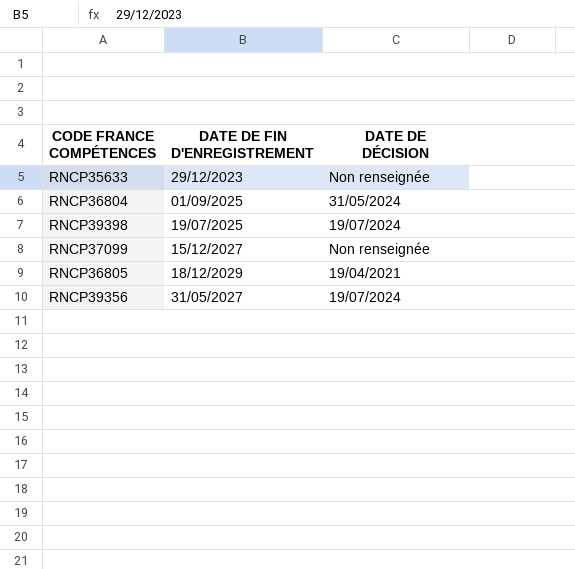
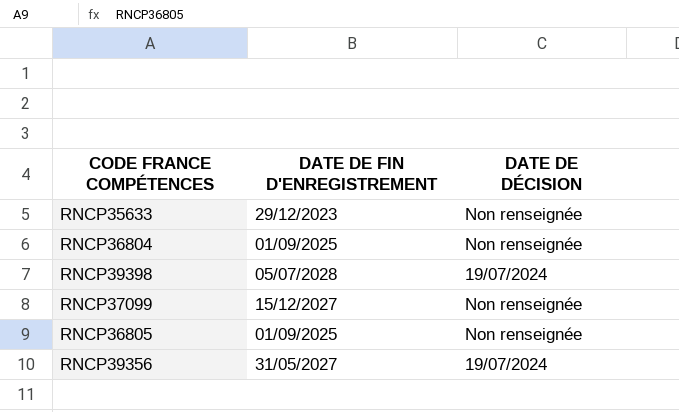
RNCP36804 | DATE DE DÉCISION: 31/05/2024 -> Non renseignée
RNCP39398 | DATE DE FIN D'ENREGISTREMENT: 19/07/2025 -> 05/07/2028
RNCP36805 | DATE DE FIN D'ENREGISTREMENT: 18/12/2029 -> 01/09/2025
RNCP36805 | DATE DE DÉCISION: 19/04/2021 -> Non renseignée

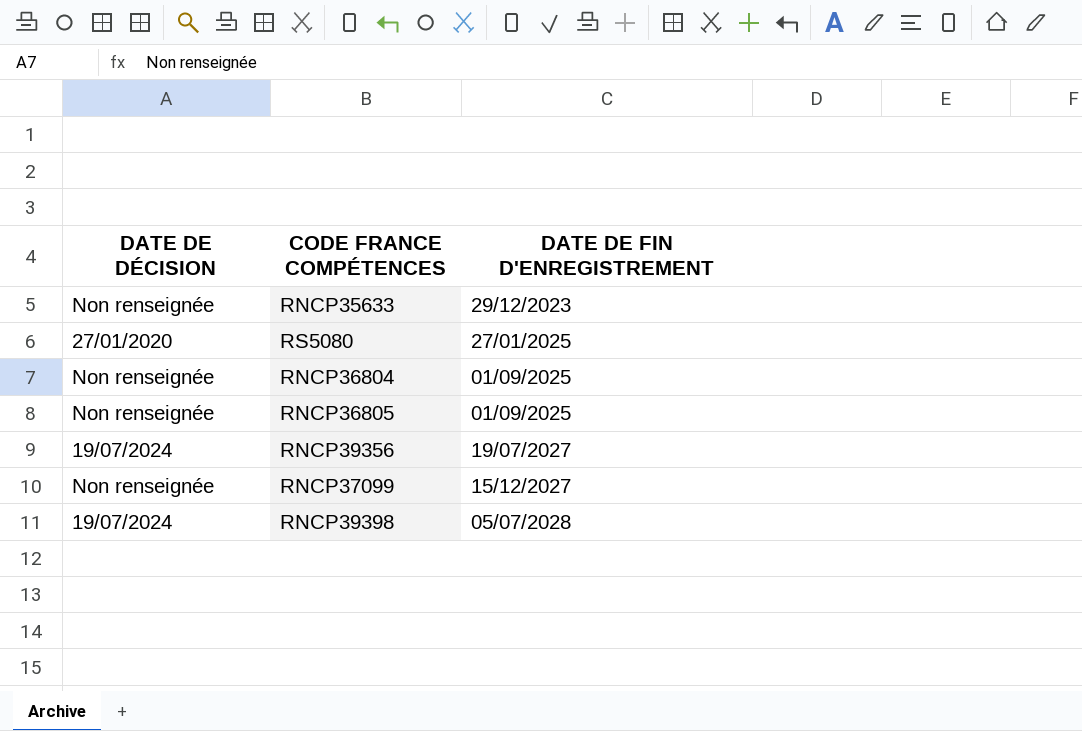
row order: none -> DATE DE FIN D'ENREGISTREMENT ascending
column DATE DE DÉCISION | position: 3 -> 1
row RS5080: none -> 27/01/2020 | 27/01/2025
RNCP39356 | DATE DE FIN D'ENREGISTREMENT: 31/05/2027 -> 19/07/2027

